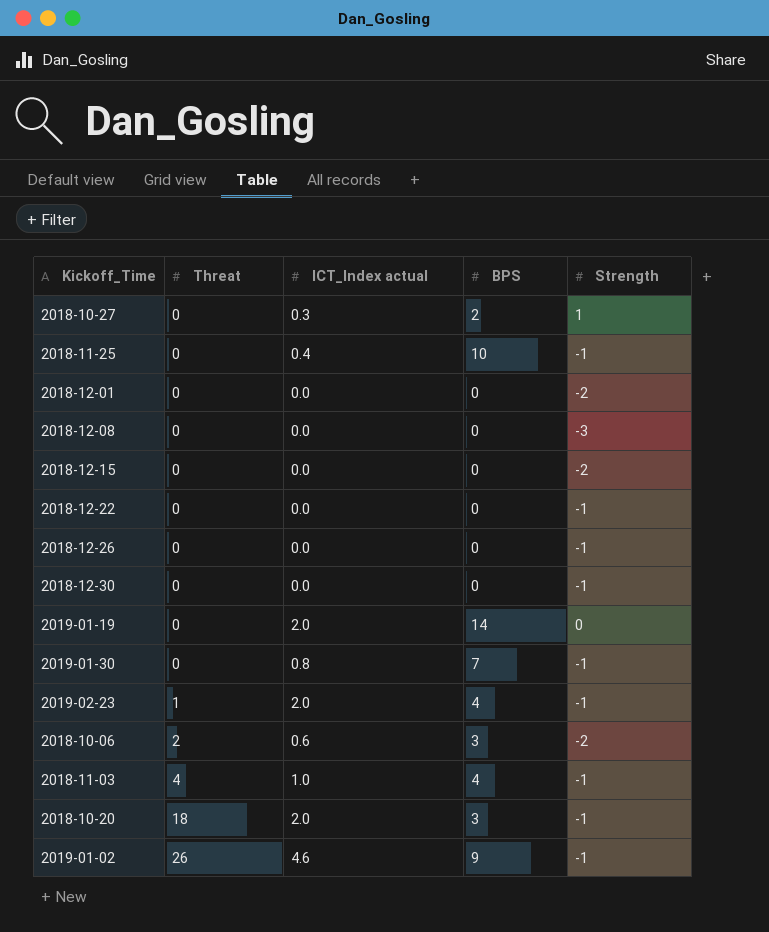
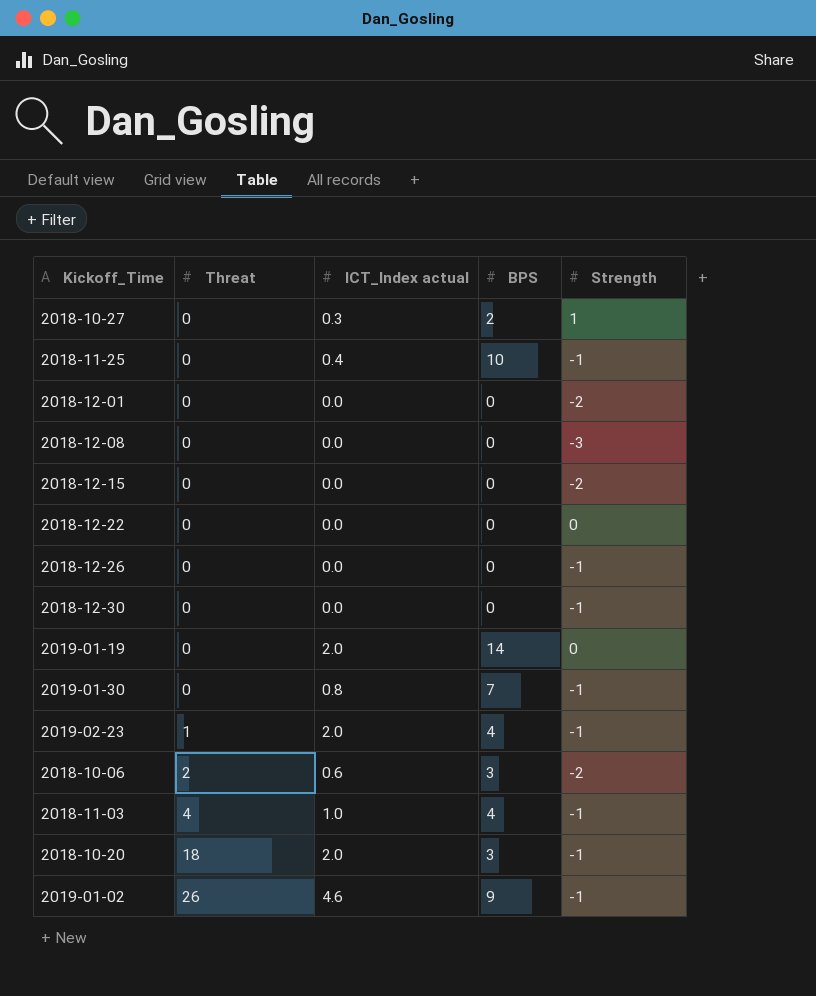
2018-12-22 | Strength: -1 -> 0

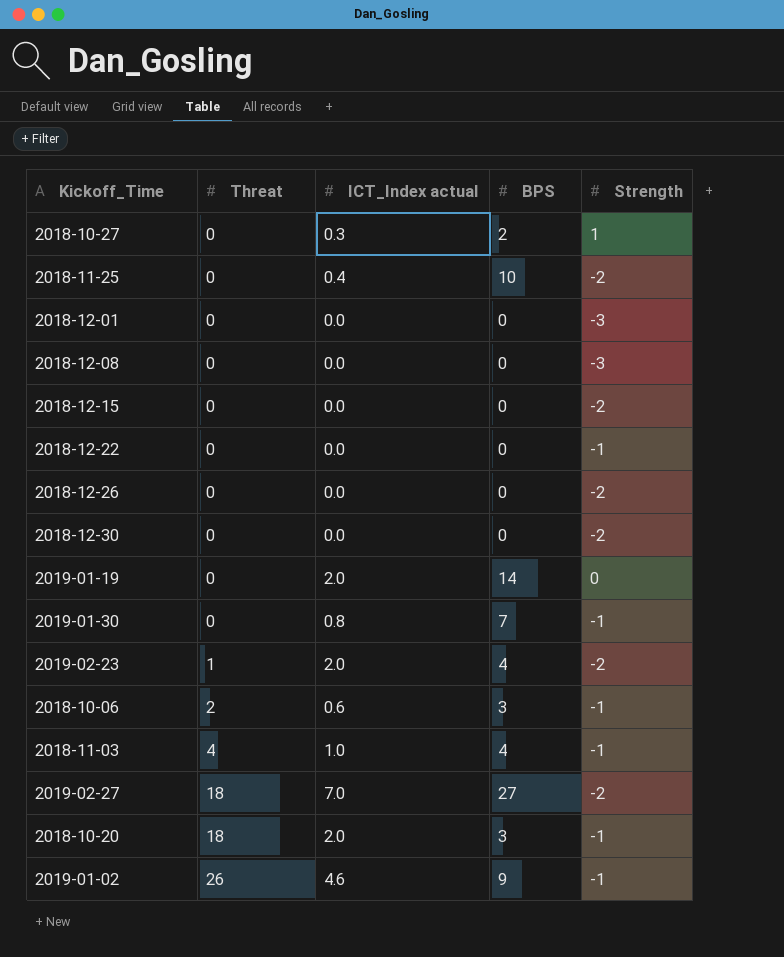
2018-11-25 | Strength: -1 -> -2
2018-12-01 | Strength: -2 -> -3
2018-12-22 | Strength: 0 -> -1
2018-12-26 | Strength: -1 -> -2
2018-12-30 | Strength: -1 -> -2
2019-02-23 | Strength: -1 -> -2
2018-10-06 | Strength: -2 -> -1
row 2019-02-27: none -> 18 | 7.0 | 27 | -2

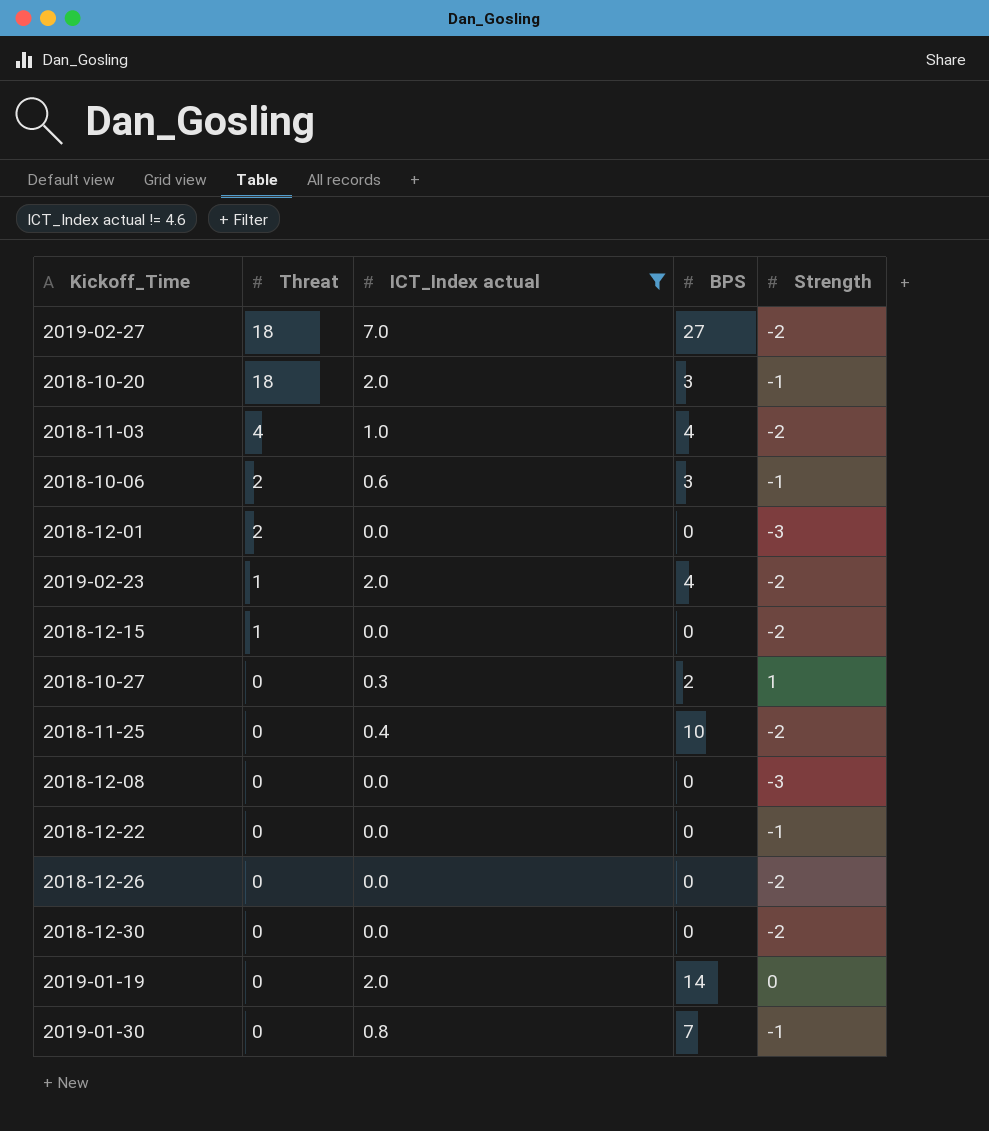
filter: none -> ICT_Index actual != 4.6
row order: Threat ascending -> Threat descending
2018-11-03 | Strength: -1 -> -2
2018-12-01 | Threat: 0 -> 2
2018-12-15 | Threat: 0 -> 1

